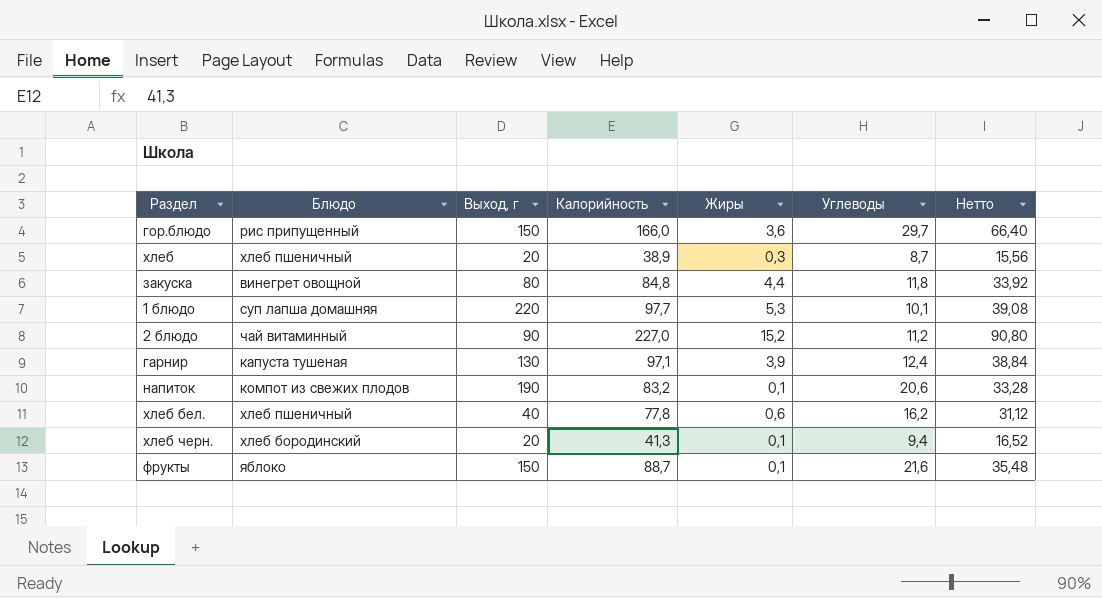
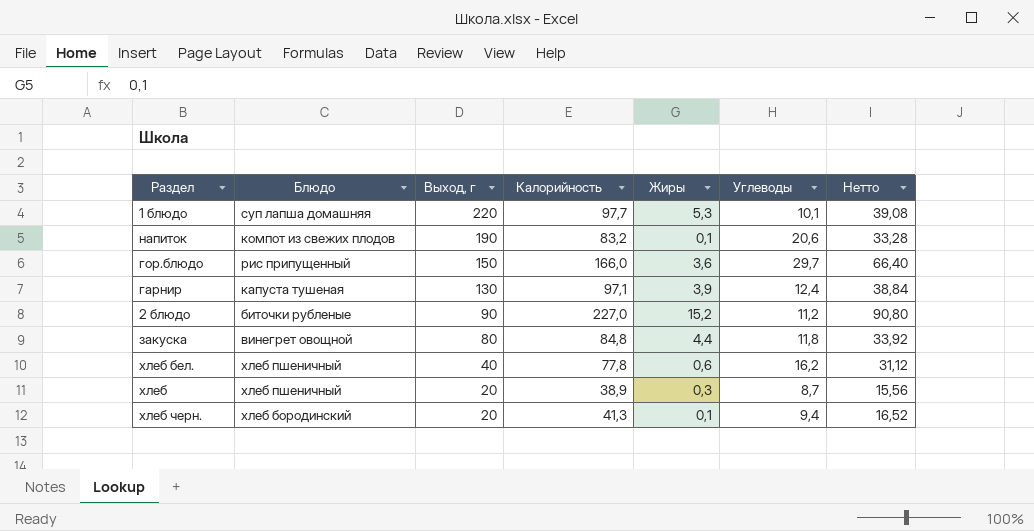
row order: none -> Выход, г descending
row фрукты: яблоко | 150 | 88,7 | 0,1 | 21,6 | 35,48 -> none
2 блюдо | Блюдо: чай витаминный -> биточки рубленые

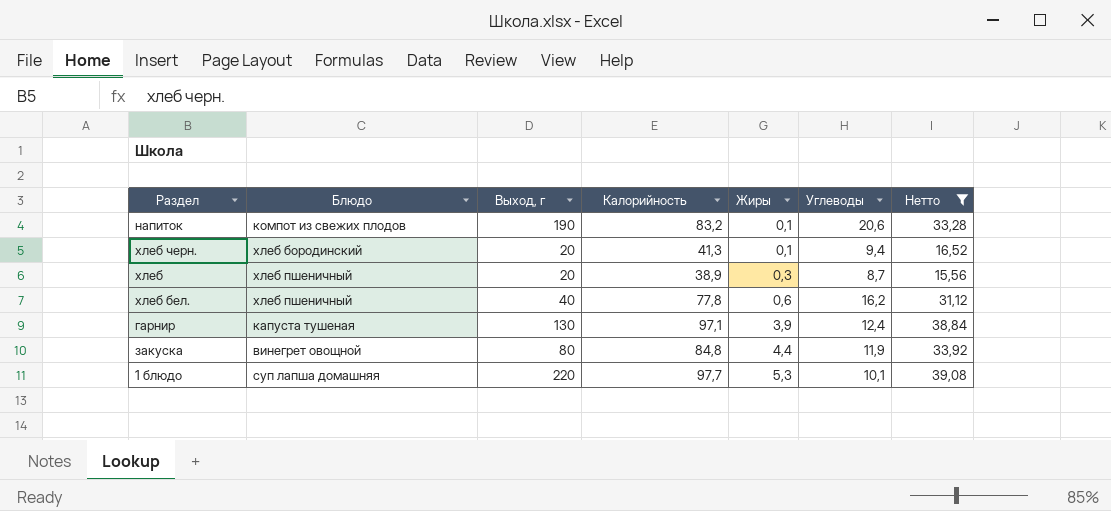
filter: none -> Нетто <= 39,08
row order: Выход, г descending -> Жиры ascending
закуска | Углеводы: 11,8 -> 11,9

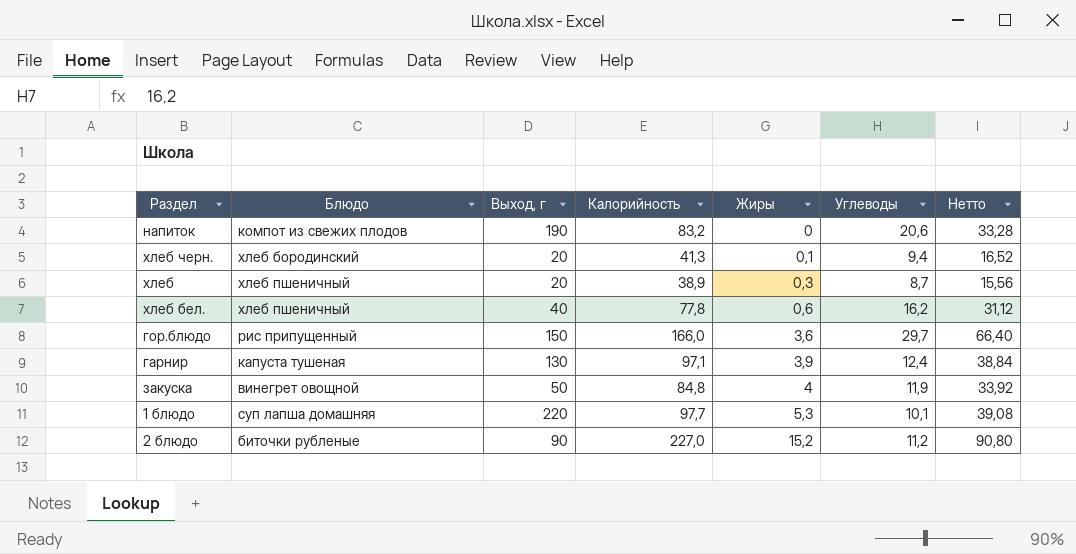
filter: Нетто <= 39,08 -> none
напиток | Жиры: 0,1 -> 0
закуска | Выход, г: 80 -> 50
закуска | Жиры: 4,4 -> 4

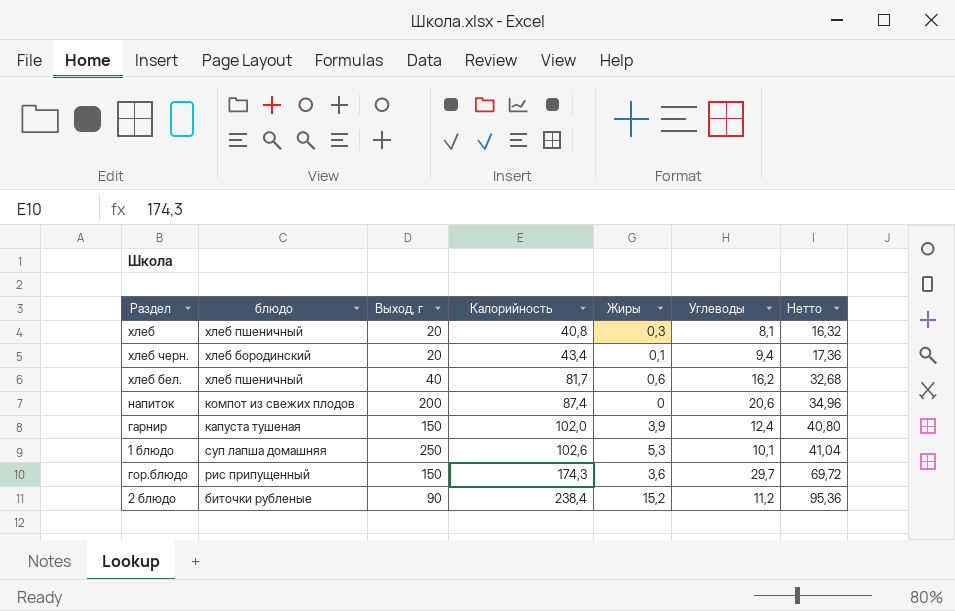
row order: Жиры ascending -> Калорийность ascending
column name: Блюдо -> блюдо
row закуска: винегрет овощной | 50 | 84,8 | 4 | 11,9 | 33,92 -> none
хлеб | Калорийность: 38,9 -> 40,8
хлеб | Углеводы: 8,7 -> 8,1
хлеб | Нетто: 15,56 -> 16,32
хлеб черн. | Калорийность: 41,3 -> 43,4
хлеб черн. | Нетто: 16,52 -> 17,36
хлеб бел. | Калорийность: 77,8 -> 81,7
хлеб бел. | Нетто: 31,12 -> 32,68
напиток | Выход, г: 190 -> 200
напиток | Калорийность: 83,2 -> 87,4
напиток | Нетто: 33,28 -> 34,96
гарнир | Выход, г: 130 -> 150
гарнир | Калорийность: 97,1 -> 102,0
гарнир | Нетто: 38,84 -> 40,80
1 блюдо | Выход, г: 220 -> 250
1 блюдо | Калорийность: 97,7 -> 102,6
1 блюдо | Нетто: 39,08 -> 41,04
гор.блюдо | Калорийность: 166,0 -> 174,3
гор.блюдо | Нетто: 66,40 -> 69,72
2 блюдо | Калорийность: 227,0 -> 238,4
2 блюдо | Нетто: 90,80 -> 95,36

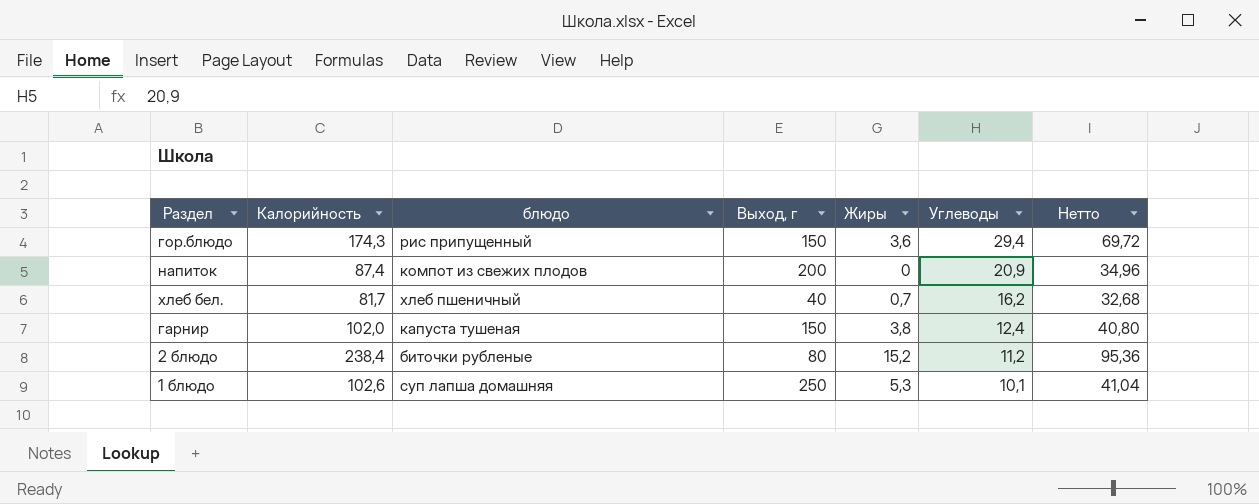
row order: Калорийность ascending -> Углеводы descending
column Калорийность | position: 4 -> 2
row хлеб: хлеб пшеничный | 20 | 40,8 | 0,3 | 8,1 | 16,32 -> none
row хлеб черн.: хлеб бородинский | 20 | 43,4 | 0,1 | 9,4 | 17,36 -> none
гор.блюдо | Углеводы: 29,7 -> 29,4
напиток | Углеводы: 20,6 -> 20,9
хлеб бел. | Жиры: 0,6 -> 0,7
гарнир | Жиры: 3,9 -> 3,8
2 блюдо | Выход, г: 90 -> 80

